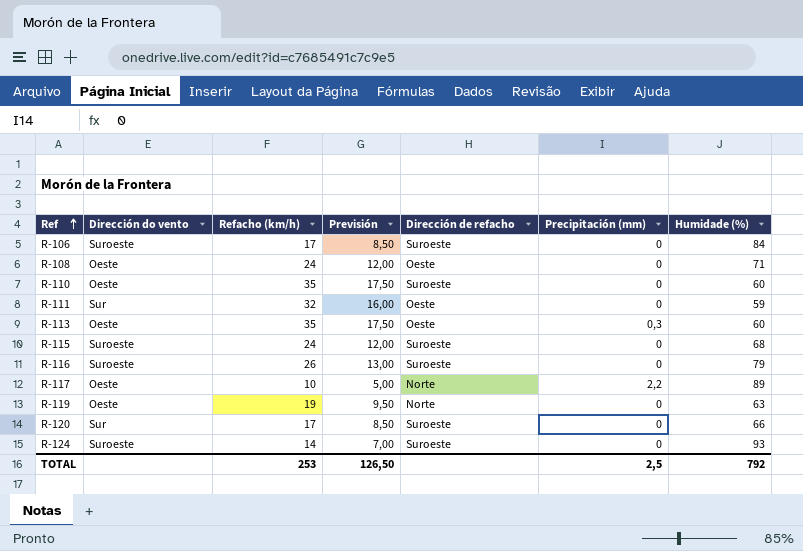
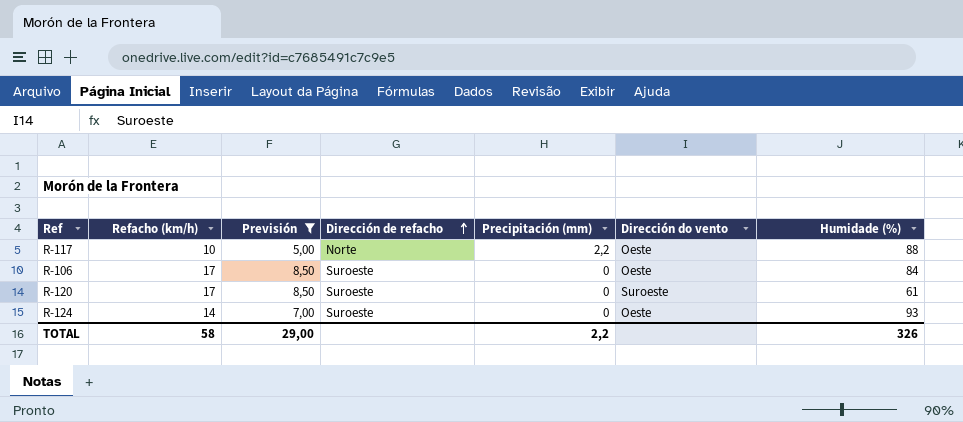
filter: none -> Previsión <= 8,50
row order: Ref ascending -> Dirección de refacho ascending
column Dirección do vento | position: 2 -> 6
R-117 | Humidade (%): 89 -> 88
R-106 | Dirección do vento: Suroeste -> Oeste
R-120 | Dirección do vento: Sur -> Suroeste
R-120 | Humidade (%): 66 -> 61
R-124 | Dirección do vento: Suroeste -> Oeste
TOTAL | Refacho (km/h): 253 -> 58
TOTAL | Previsión: 126,50 -> 29,00
TOTAL | Precipitación (mm): 2,5 -> 2,2
TOTAL | Humidade (%): 792 -> 326

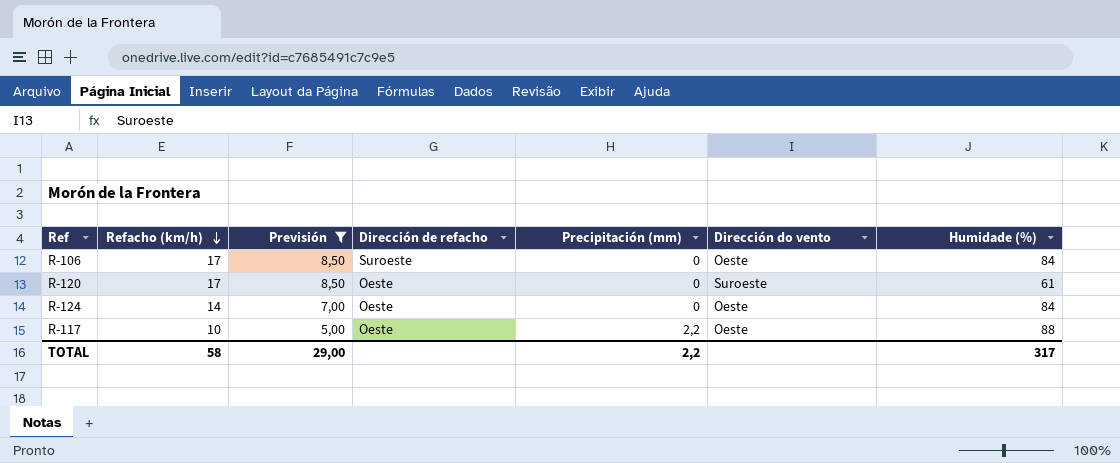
row order: Dirección de refacho ascending -> Refacho (km/h) descending
R-120 | Dirección de refacho: Suroeste -> Oeste
R-124 | Dirección de refacho: Suroeste -> Oeste
R-124 | Humidade (%): 93 -> 84
R-117 | Dirección de refacho: Norte -> Oeste
TOTAL | Humidade (%): 326 -> 317

